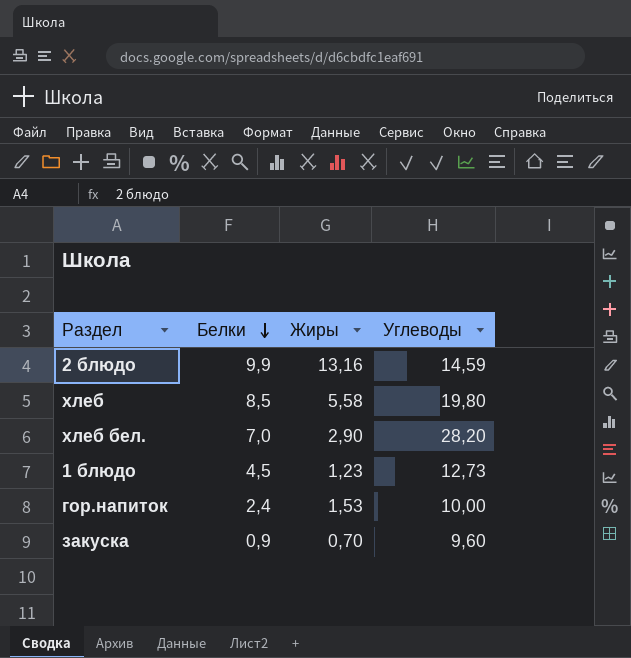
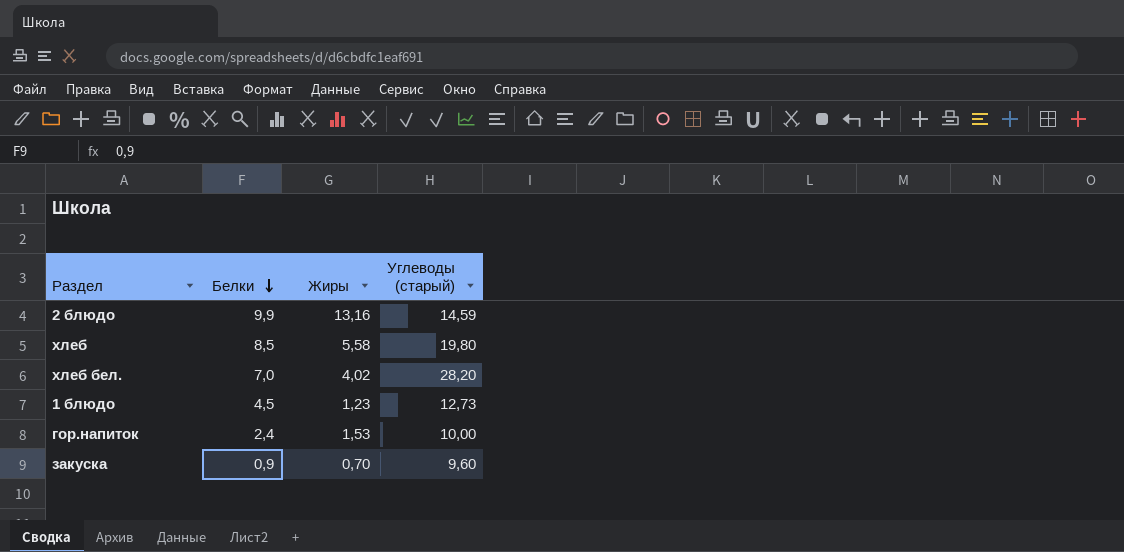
column name: Углеводы -> Углеводы (старый)
хлеб бел. | Жиры: 2,90 -> 4,02

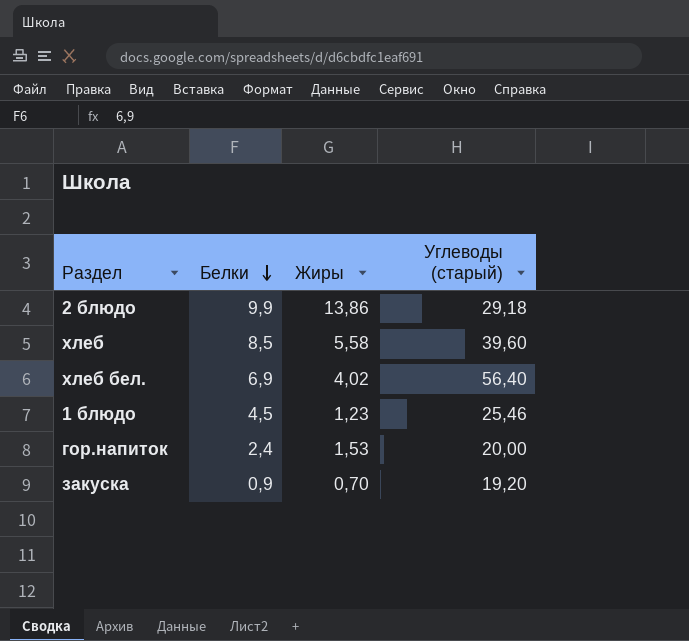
2 блюдо | Жиры: 13,16 -> 13,86
2 блюдо | Углеводы (старый): 14,59 -> 29,18
хлеб | Углеводы (старый): 19,80 -> 39,60
хлеб бел. | Белки: 7,0 -> 6,9
хлеб бел. | Углеводы (старый): 28,20 -> 56,40
1 блюдо | Углеводы (старый): 12,73 -> 25,46
гор.напиток | Углеводы (старый): 10,00 -> 20,00
закуска | Углеводы (старый): 9,60 -> 19,20

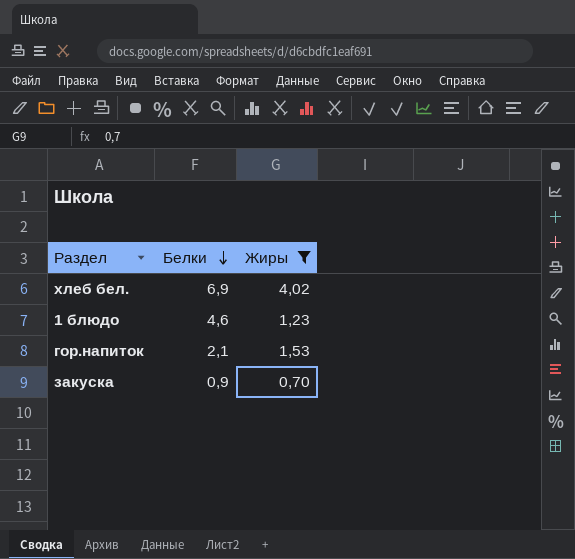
filter: none -> Жиры <= 4,02
column Углеводы (старый) | position: 4 -> none
1 блюдо | Белки: 4,5 -> 4,6
гор.напиток | Белки: 2,4 -> 2,1

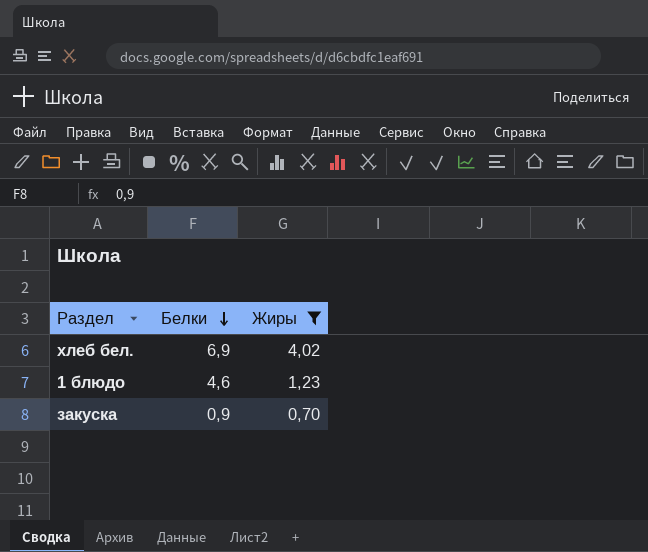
row гор.напиток: 2,1 | 1,53 -> none

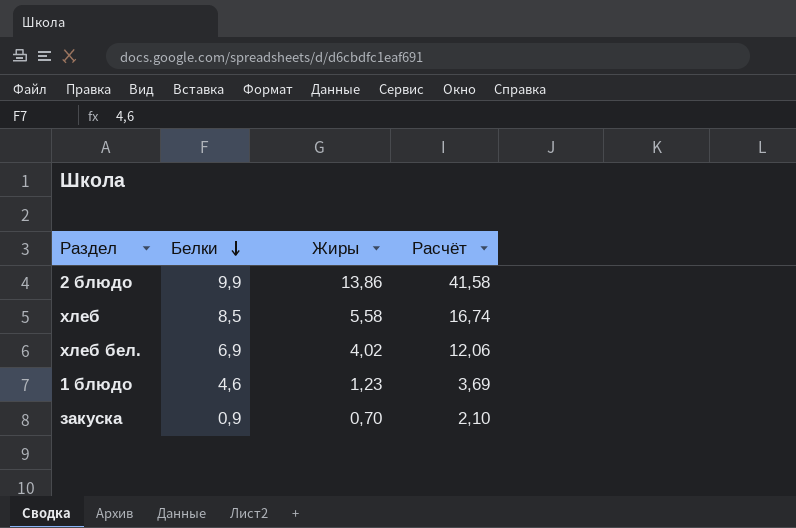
filter: Жиры <= 4,02 -> none
column Расчёт | formula: none -> [Жиры] * 3

